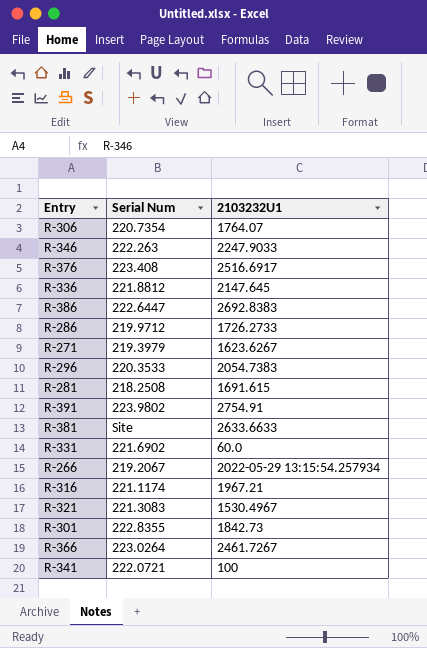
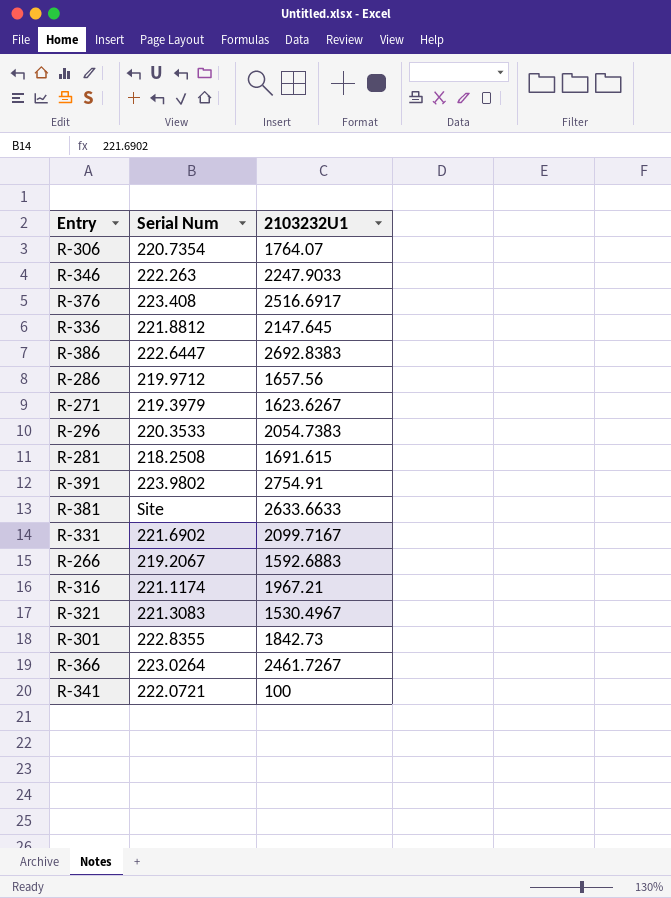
R-286 | 2103232U1: 1726.2733 -> 1657.56
R-331 | 2103232U1: 60.0 -> 2099.7167
R-266 | 2103232U1: 2022-05-29 13:15:54.257934 -> 1592.6883

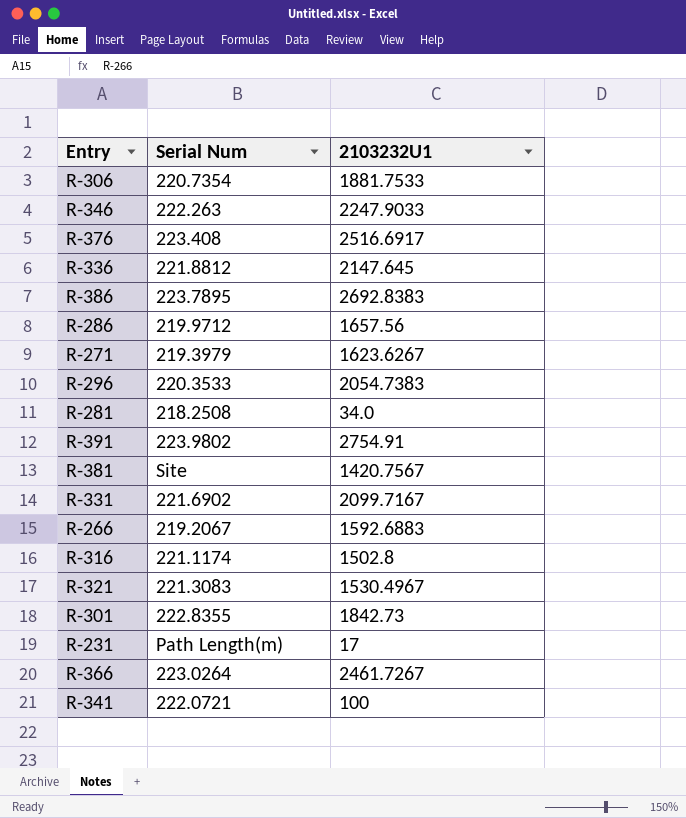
R-306 | 2103232U1: 1764.07 -> 1881.7533
R-386 | Serial Num: 222.6447 -> 223.7895
R-281 | 2103232U1: 1691.615 -> 34.0
R-381 | 2103232U1: 2633.6633 -> 1420.7567
R-316 | 2103232U1: 1967.21 -> 1502.8
row R-231: none -> Path Length(m) | 17

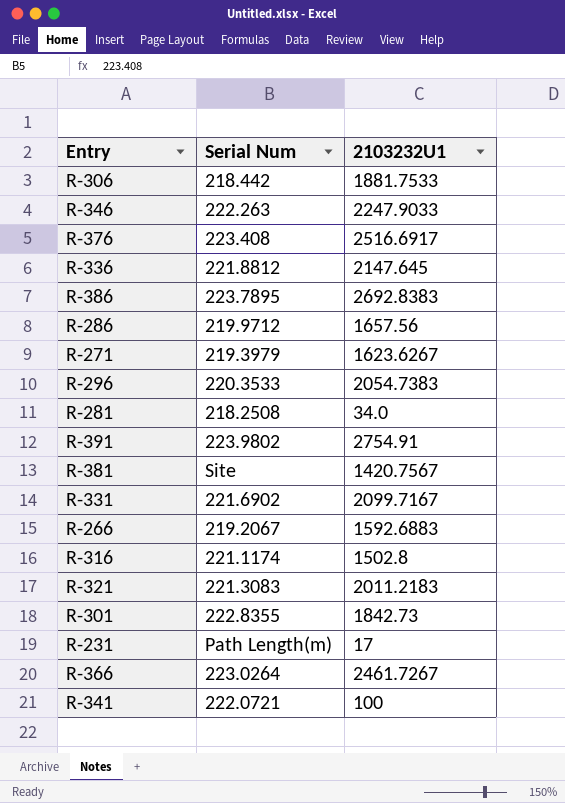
R-306 | Serial Num: 220.7354 -> 218.442
R-321 | 2103232U1: 1530.4967 -> 2011.2183

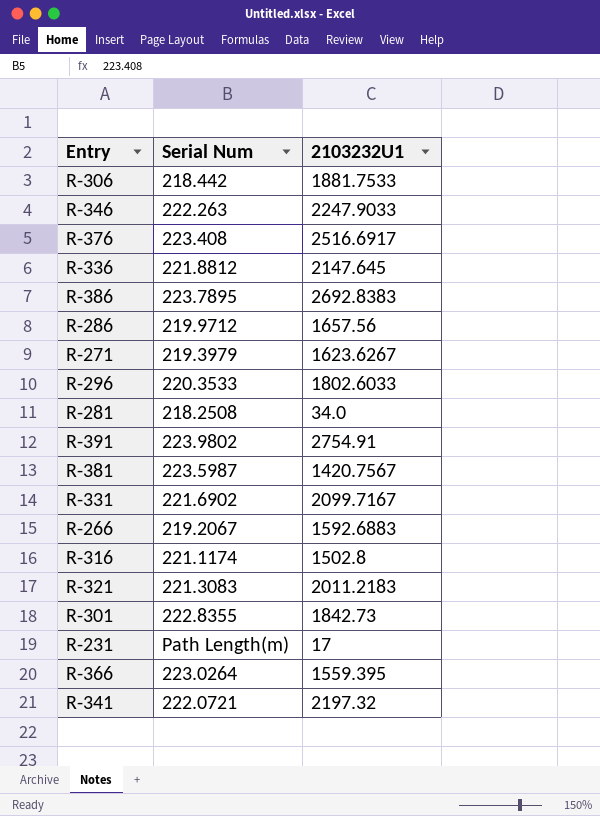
R-296 | 2103232U1: 2054.7383 -> 1802.6033
R-381 | Serial Num: Site -> 223.5987
R-366 | 2103232U1: 2461.7267 -> 1559.395
R-341 | 2103232U1: 100 -> 2197.32

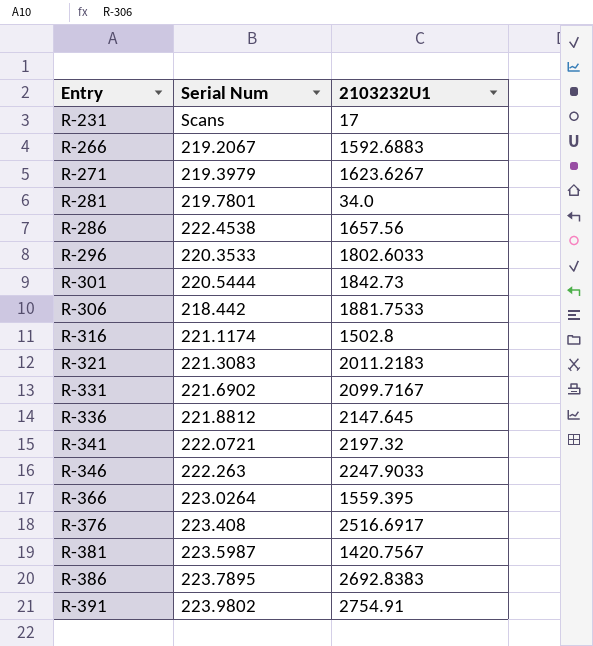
row order: none -> Entry ascending
R-231 | Serial Num: Path Length(m) -> Scans
R-281 | Serial Num: 218.2508 -> 219.7801
R-286 | Serial Num: 219.9712 -> 222.4538
R-301 | Serial Num: 222.8355 -> 220.5444

